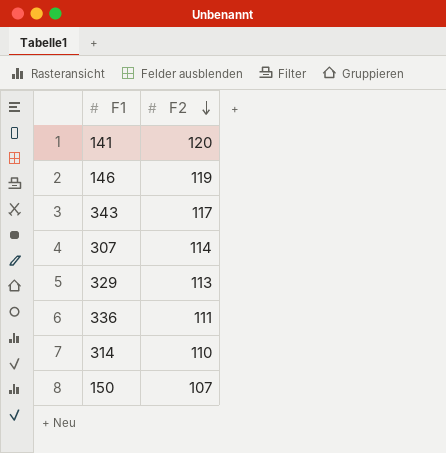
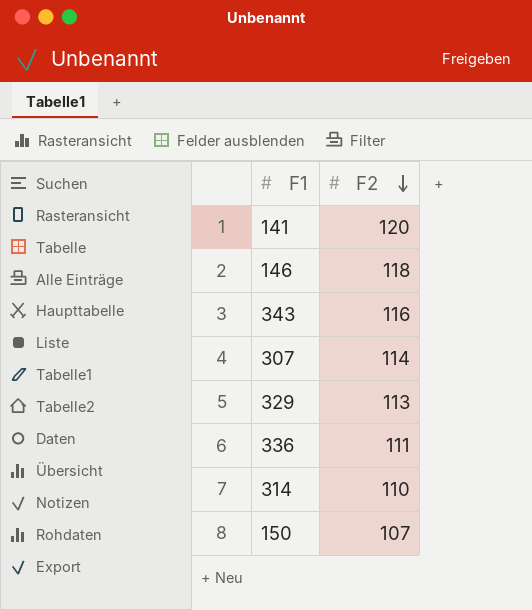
146 | F2: 119 -> 118
343 | F2: 117 -> 116

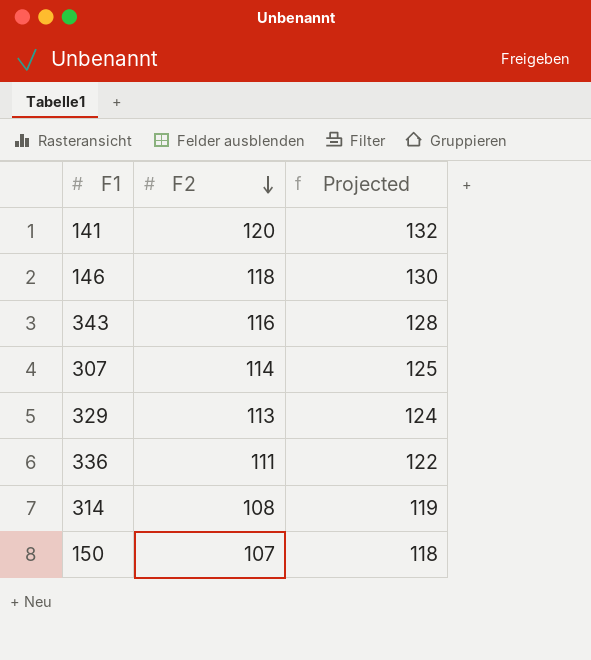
column Projected | formula: none -> [F2] * 1.1
314 | F2: 110 -> 108

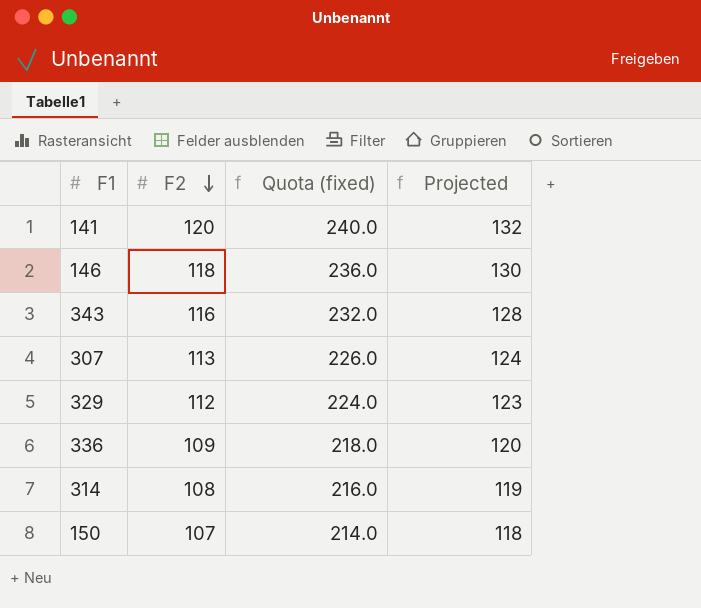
column Quota (fixed) | formula: none -> [F2] * 2
307 | F2: 114 -> 113
307 | Projected: 125 -> 124
329 | F2: 113 -> 112
329 | Projected: 124 -> 123
336 | F2: 111 -> 109
336 | Projected: 122 -> 120

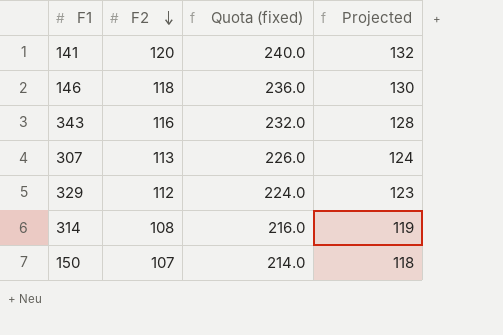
row 336: 109 | 218.0 | 120 -> none

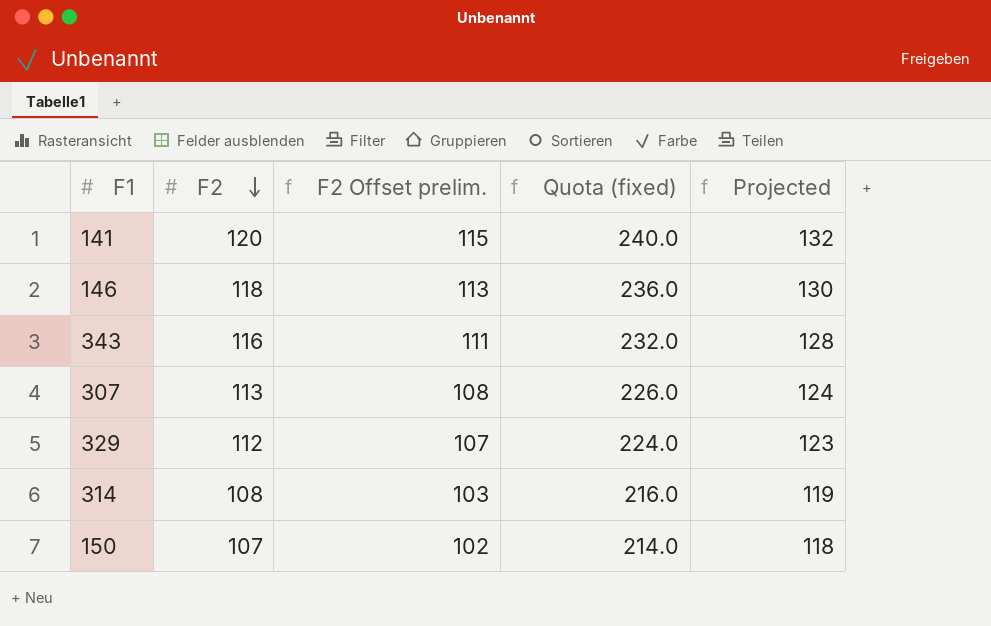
column F2 Offset prelim. | formula: none -> [F2] - 5

